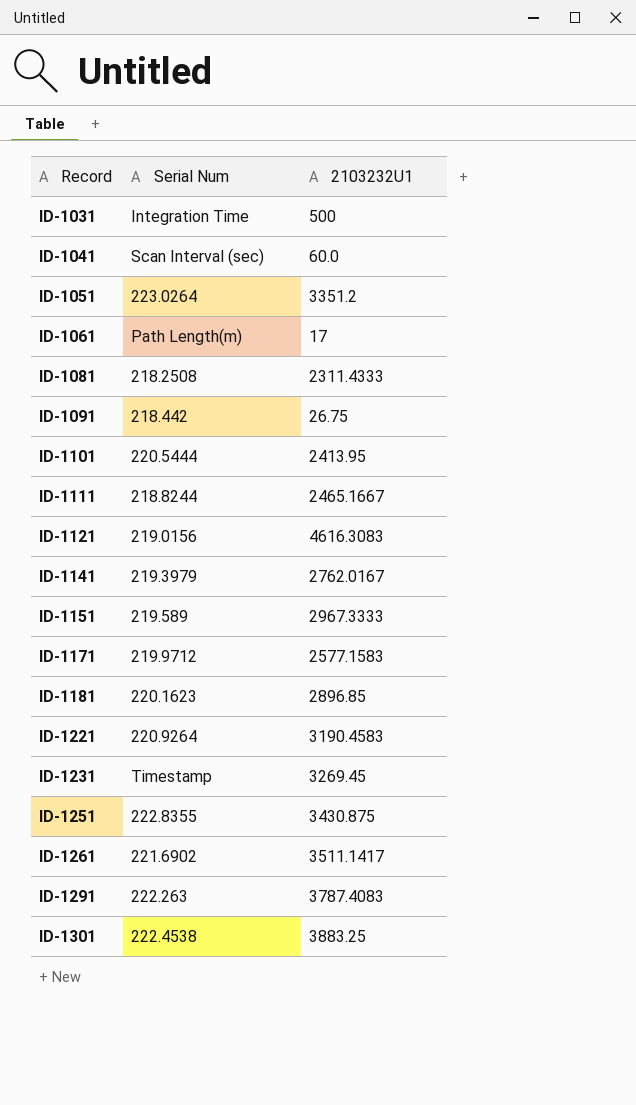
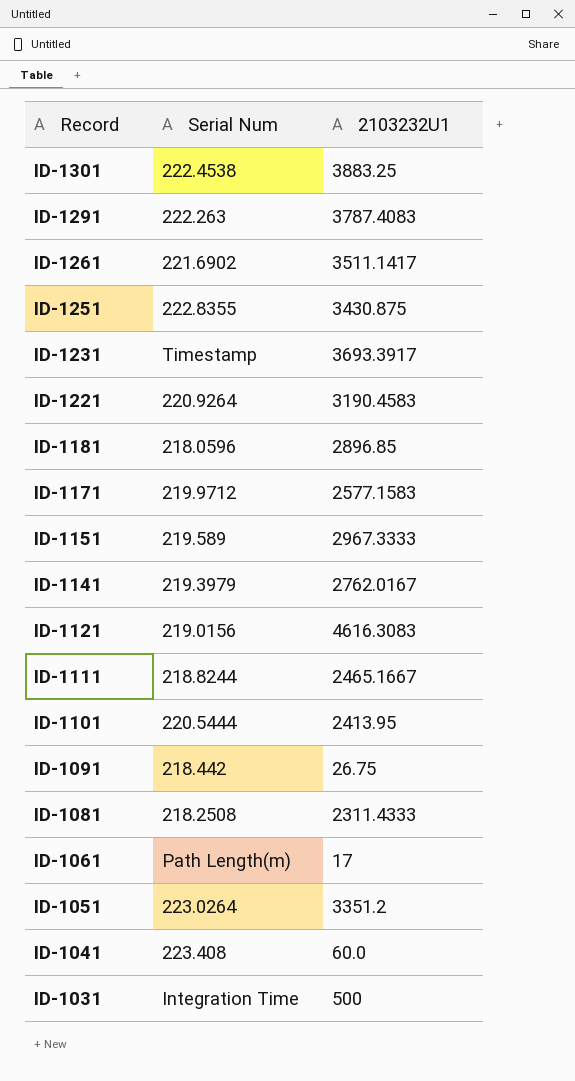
row order: Record ascending -> Record descending
ID-1231 | 2103232U1: 3269.45 -> 3693.3917
ID-1181 | Serial Num: 220.1623 -> 218.0596
ID-1041 | Serial Num: Scan Interval (sec) -> 223.408

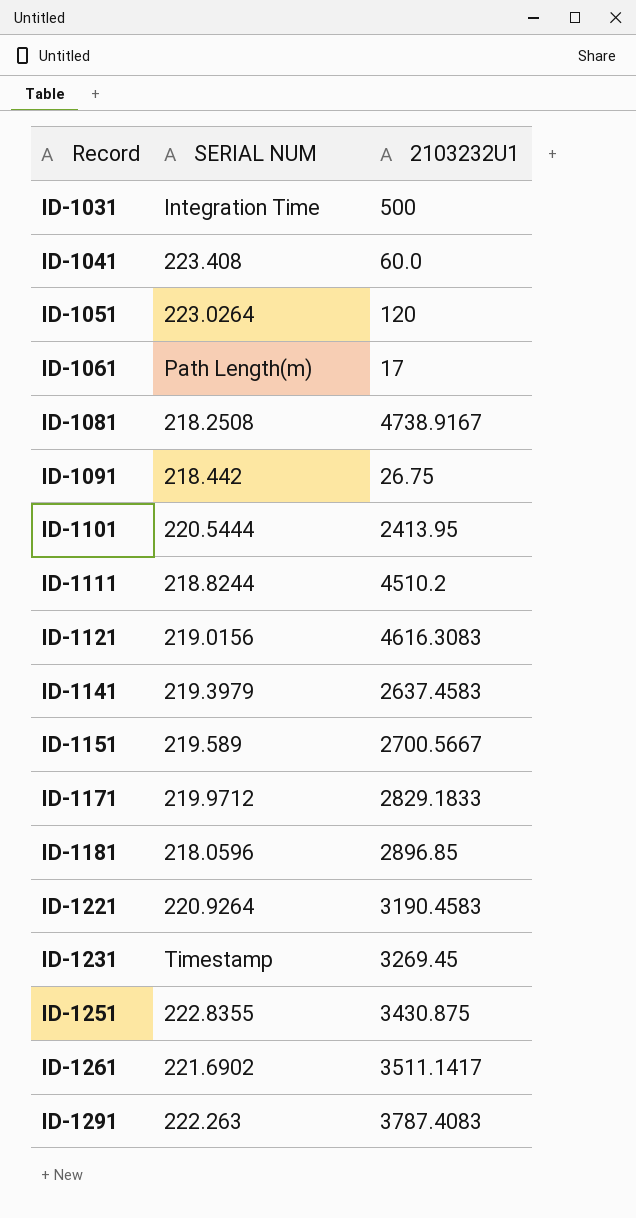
row order: Record descending -> Record ascending
column name: Serial Num -> SERIAL NUM
row ID-1301: 222.4538 | 3883.25 -> none
ID-1051 | 2103232U1: 3351.2 -> 120
ID-1081 | 2103232U1: 2311.4333 -> 4738.9167
ID-1111 | 2103232U1: 2465.1667 -> 4510.2
ID-1141 | 2103232U1: 2762.0167 -> 2637.4583
ID-1151 | 2103232U1: 2967.3333 -> 2700.5667
ID-1171 | 2103232U1: 2577.1583 -> 2829.1833
ID-1231 | 2103232U1: 3693.3917 -> 3269.45

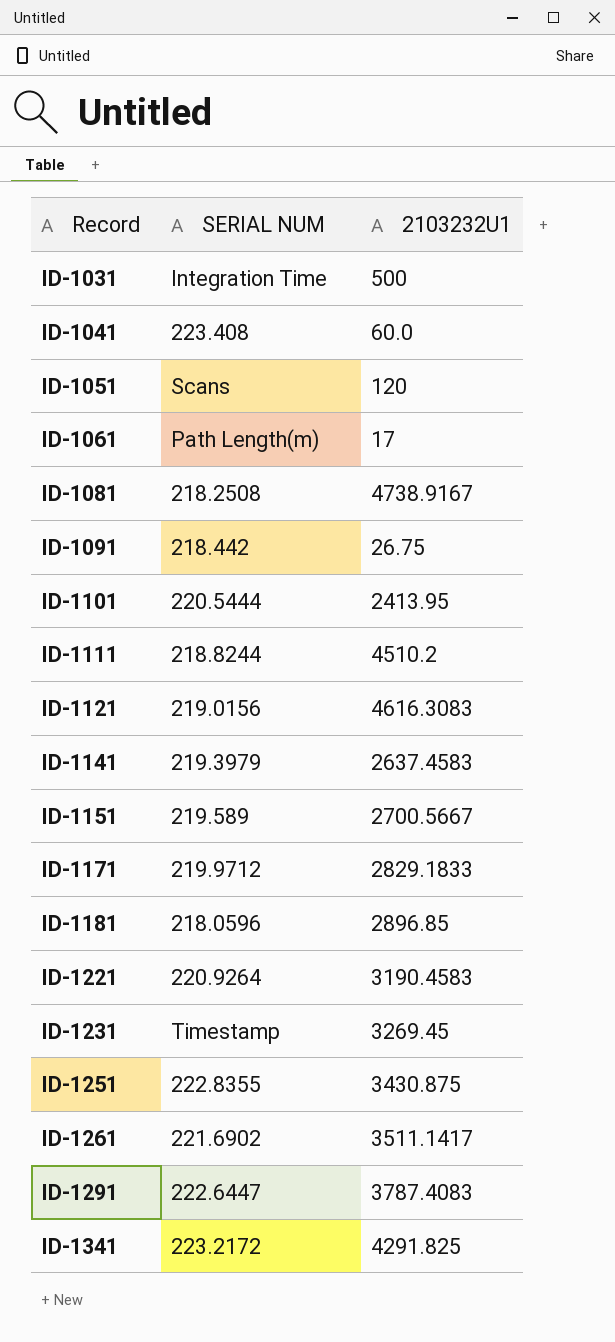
ID-1051 | SERIAL NUM: 223.0264 -> Scans
ID-1291 | SERIAL NUM: 222.263 -> 222.6447
row ID-1341: none -> 223.2172 | 4291.825

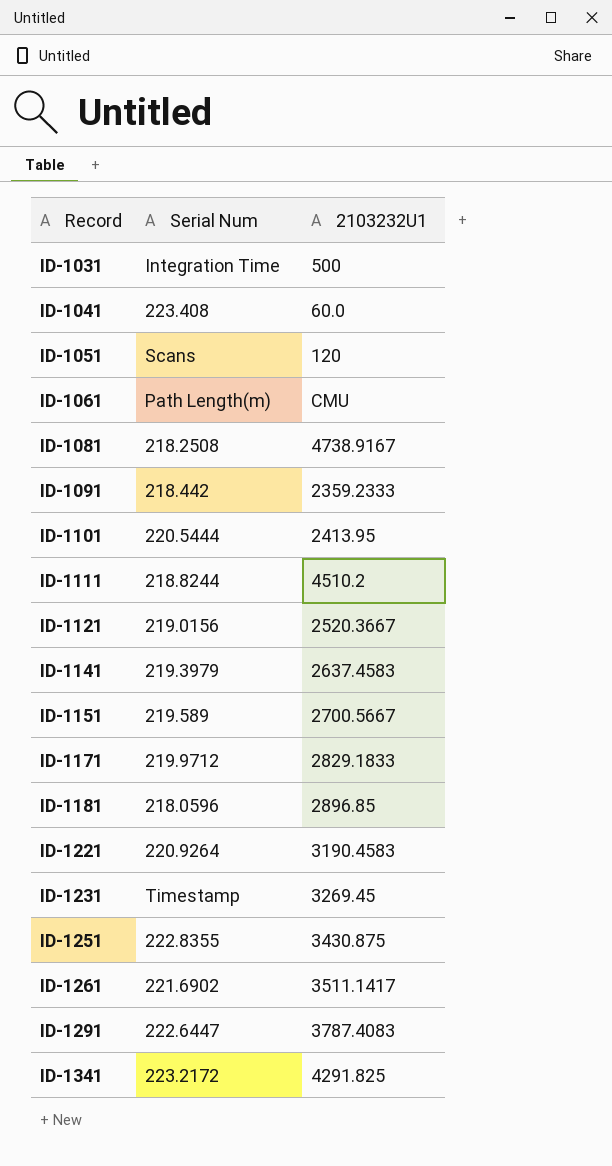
column name: SERIAL NUM -> Serial Num
ID-1061 | 2103232U1: 17 -> CMU
ID-1091 | 2103232U1: 26.75 -> 2359.2333
ID-1121 | 2103232U1: 4616.3083 -> 2520.3667

